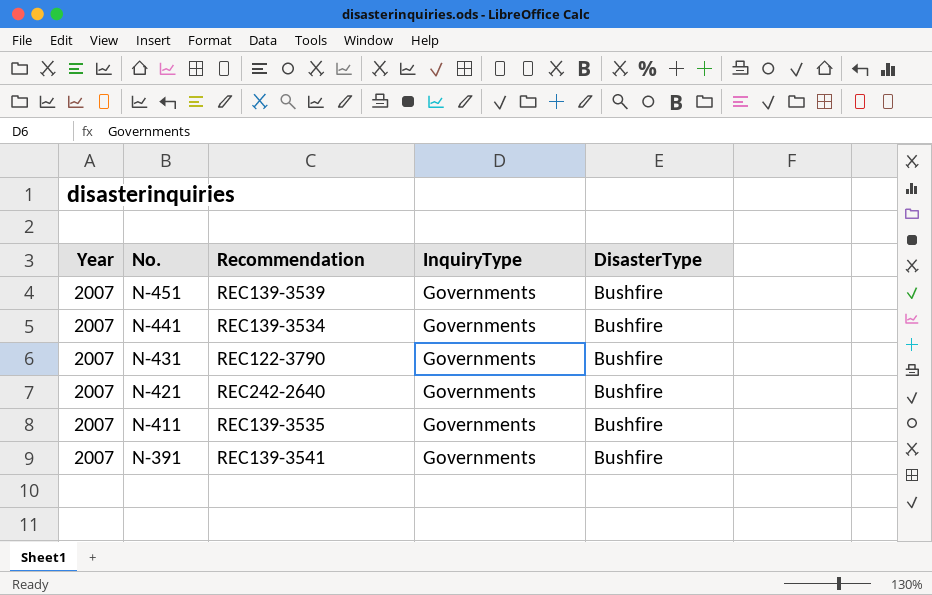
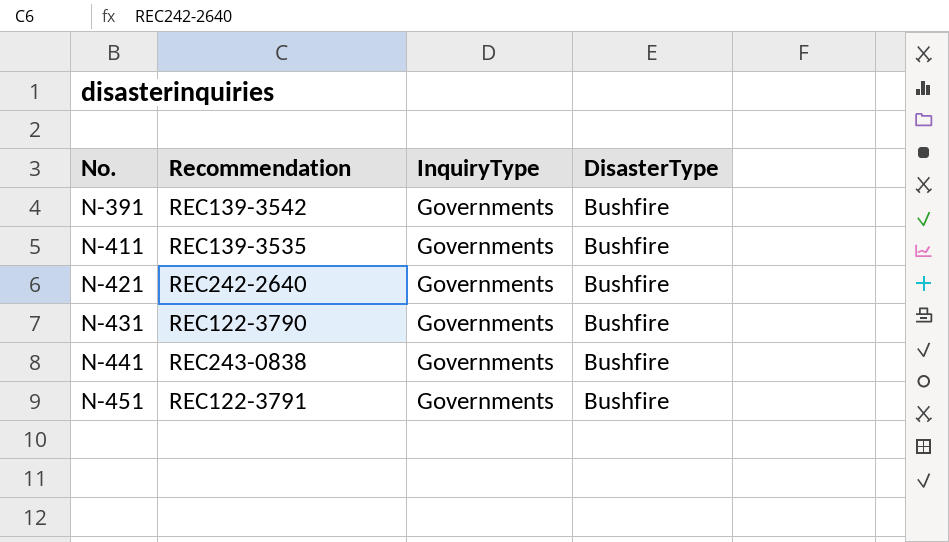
row order: No. descending -> No. ascending
column Year | position: 1 -> none
N-391 | Recommendation: REC139-3541 -> REC139-3542
N-441 | Recommendation: REC139-3534 -> REC243-0838
N-451 | Recommendation: REC139-3539 -> REC122-3791

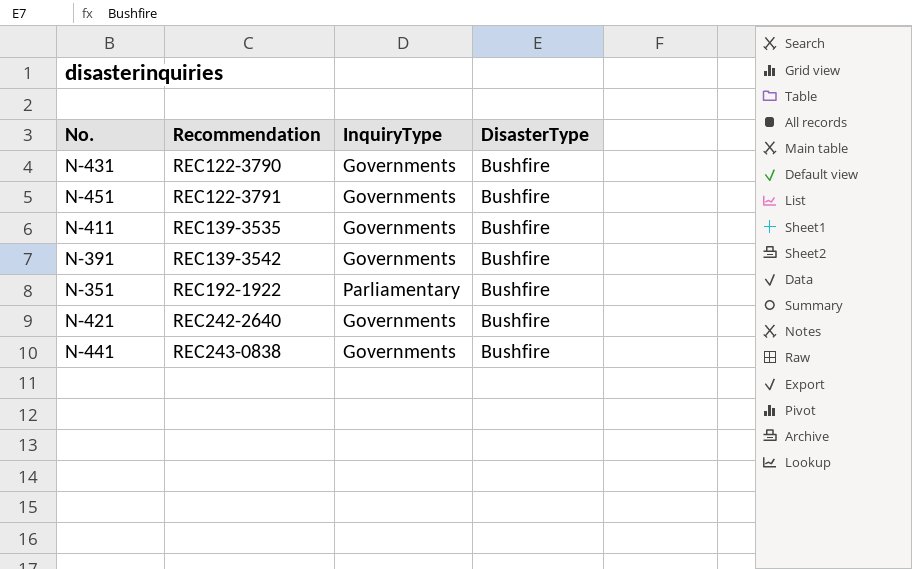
row order: No. ascending -> Recommendation ascending
row N-351: none -> REC192-1922 | Parliamentary | Bushfire

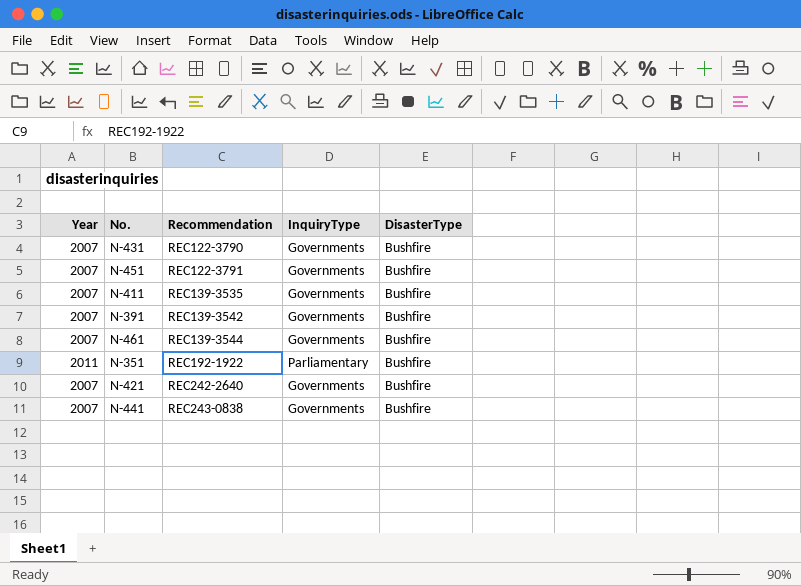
column Year | position: none -> 1
row N-461: none -> 2007 | REC139-3544 | Governments | Bushfire

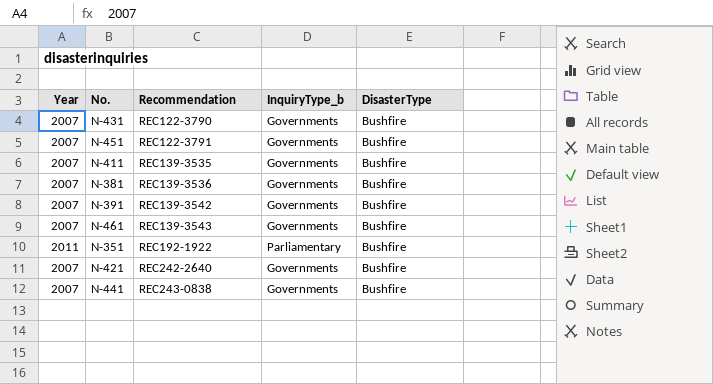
column name: InquiryType -> InquiryType_b
row N-381: none -> 2007 | REC139-3536 | Governments | Bushfire
N-461 | Recommendation: REC139-3544 -> REC139-3543

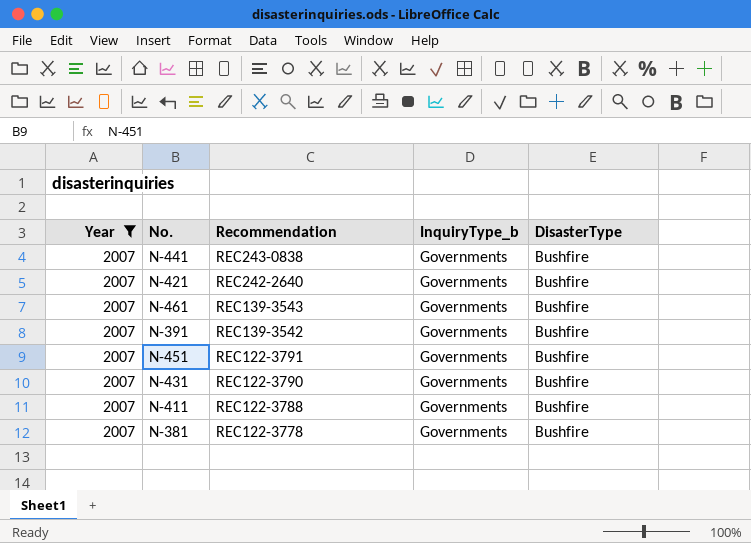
filter: none -> Year = 2007
row order: Recommendation ascending -> Recommendation descending
N-411 | Recommendation: REC139-3535 -> REC122-3788
N-381 | Recommendation: REC139-3536 -> REC122-3778

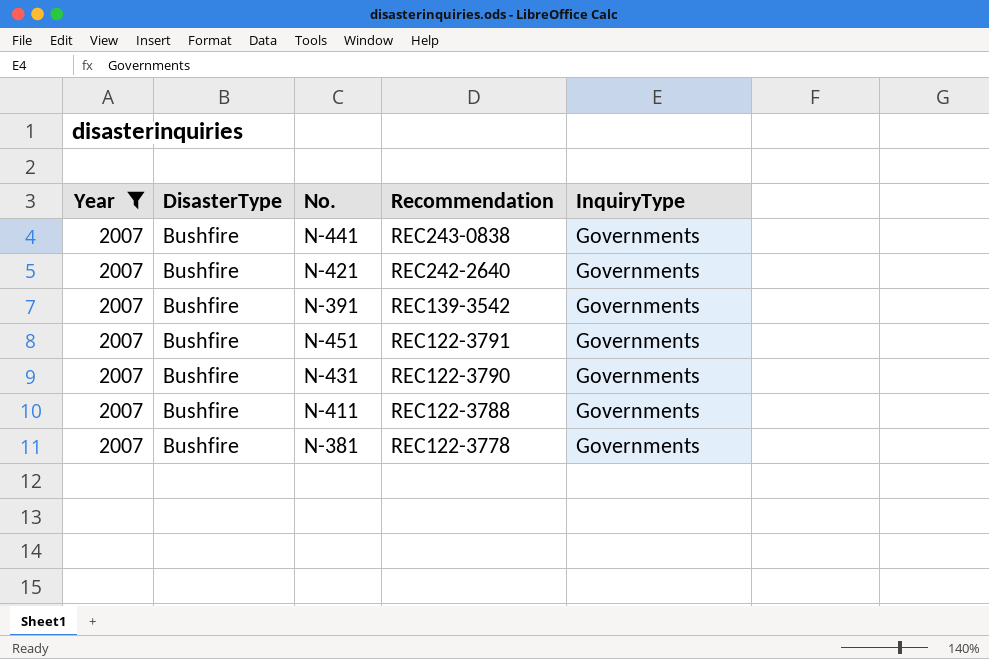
column DisasterType | position: 5 -> 2
column name: InquiryType_b -> InquiryType
row N-461: 2007 | REC139-3543 | Governments | Bushfire -> none

